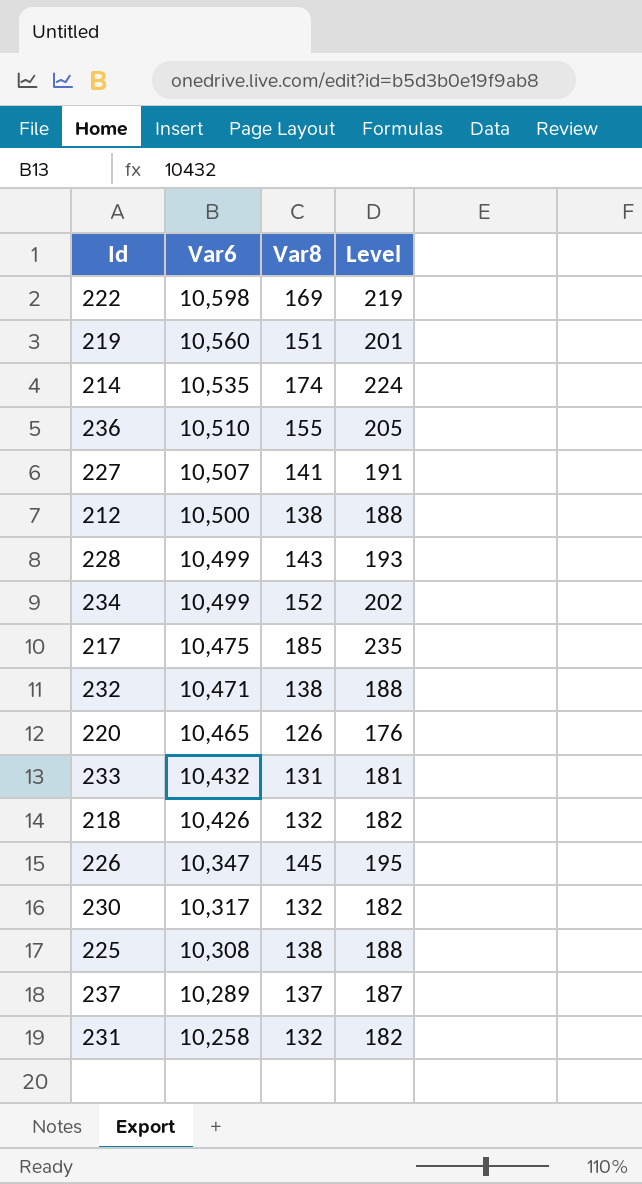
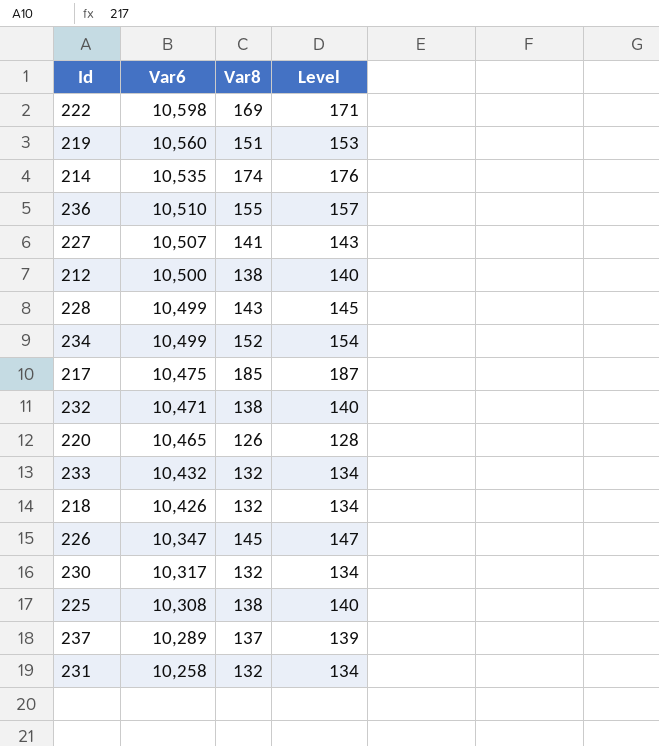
column Level | formula: [Var8] + 50 -> [Var8] + 2
233 | Var8: 131 -> 132

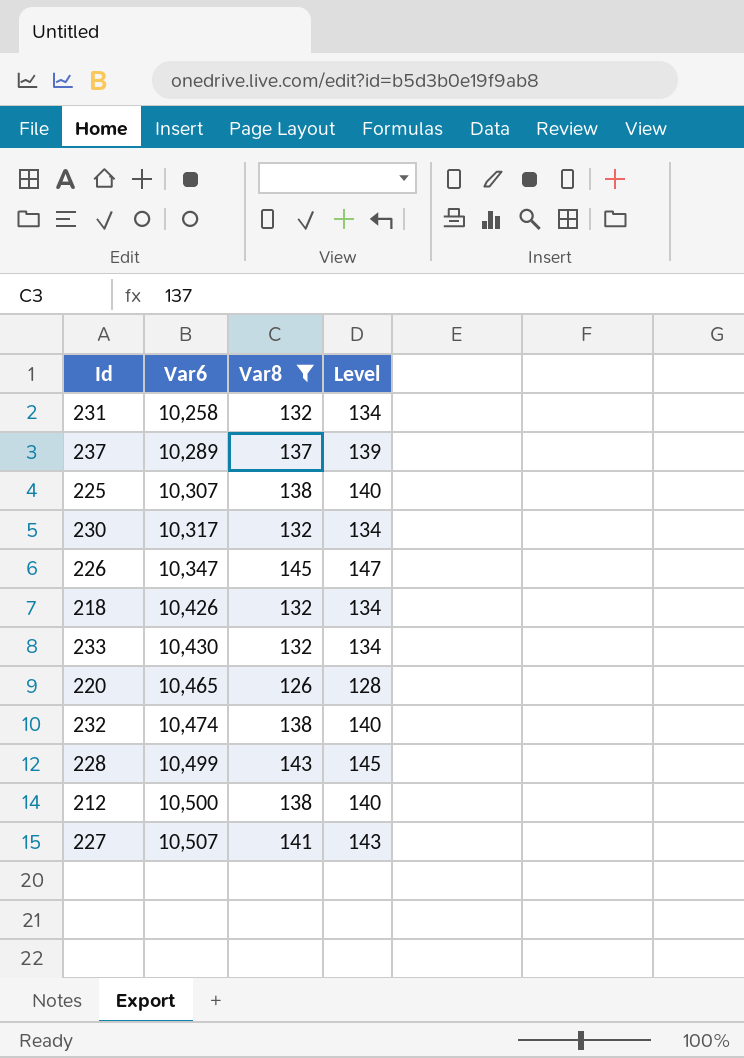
filter: none -> Var8 <= 145
row order: Var6 descending -> Var6 ascending
225 | Var6: 10,308 -> 10,307
233 | Var6: 10,432 -> 10,430
232 | Var6: 10,471 -> 10,474

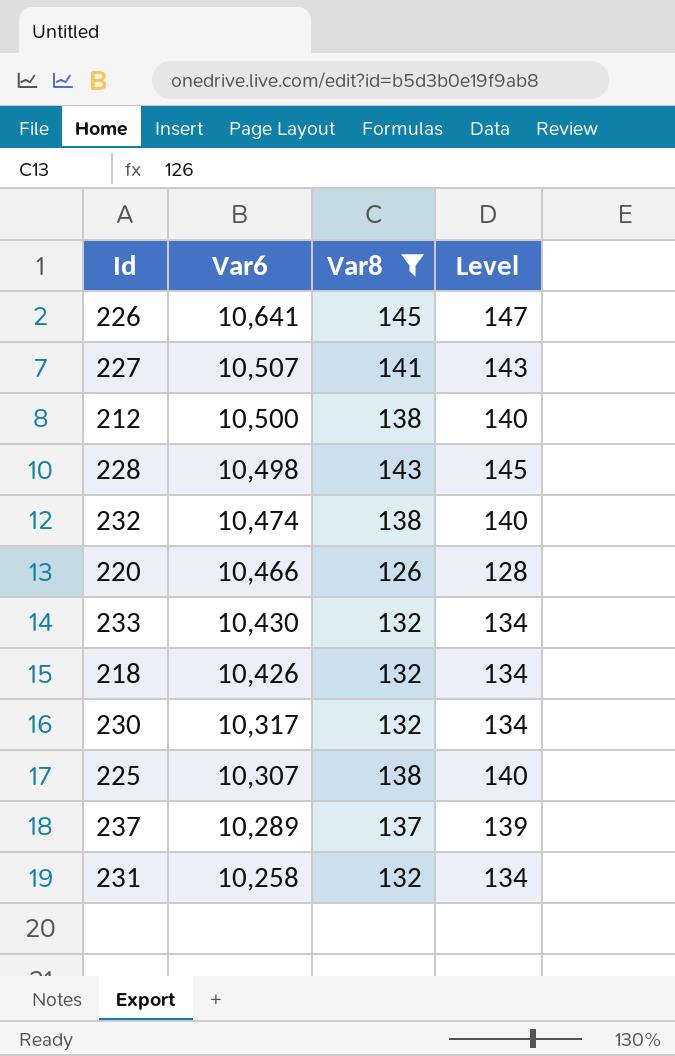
row order: Var6 ascending -> Var6 descending
226 | Var6: 10,347 -> 10,641
228 | Var6: 10,499 -> 10,498
220 | Var6: 10,465 -> 10,466

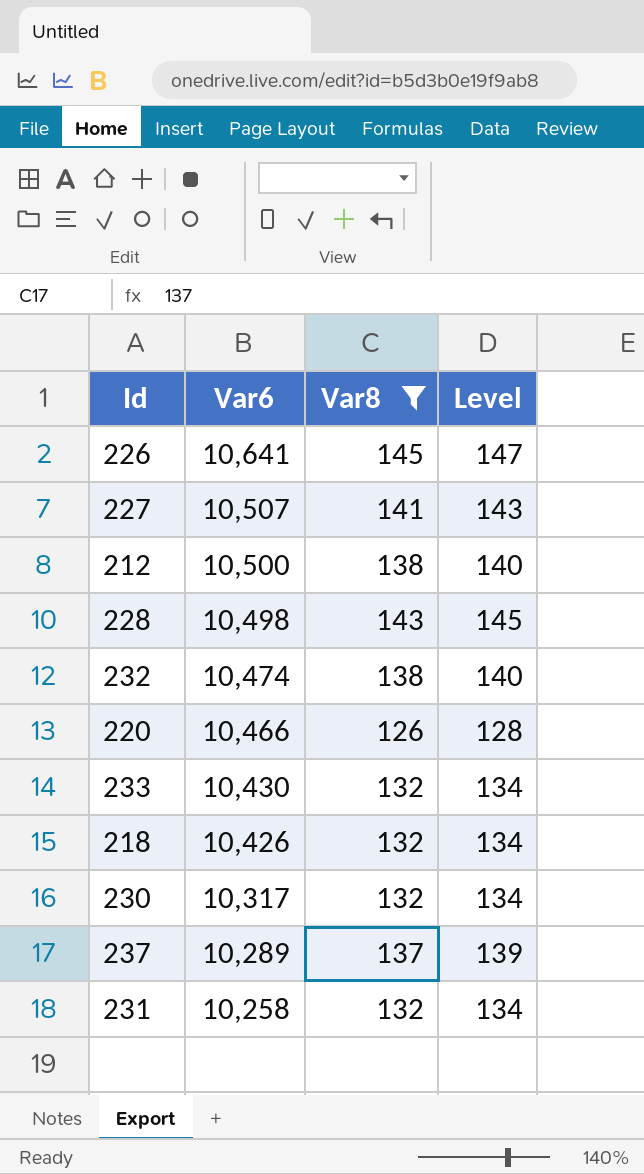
row 225: 10,307 | 138 | 140 -> none

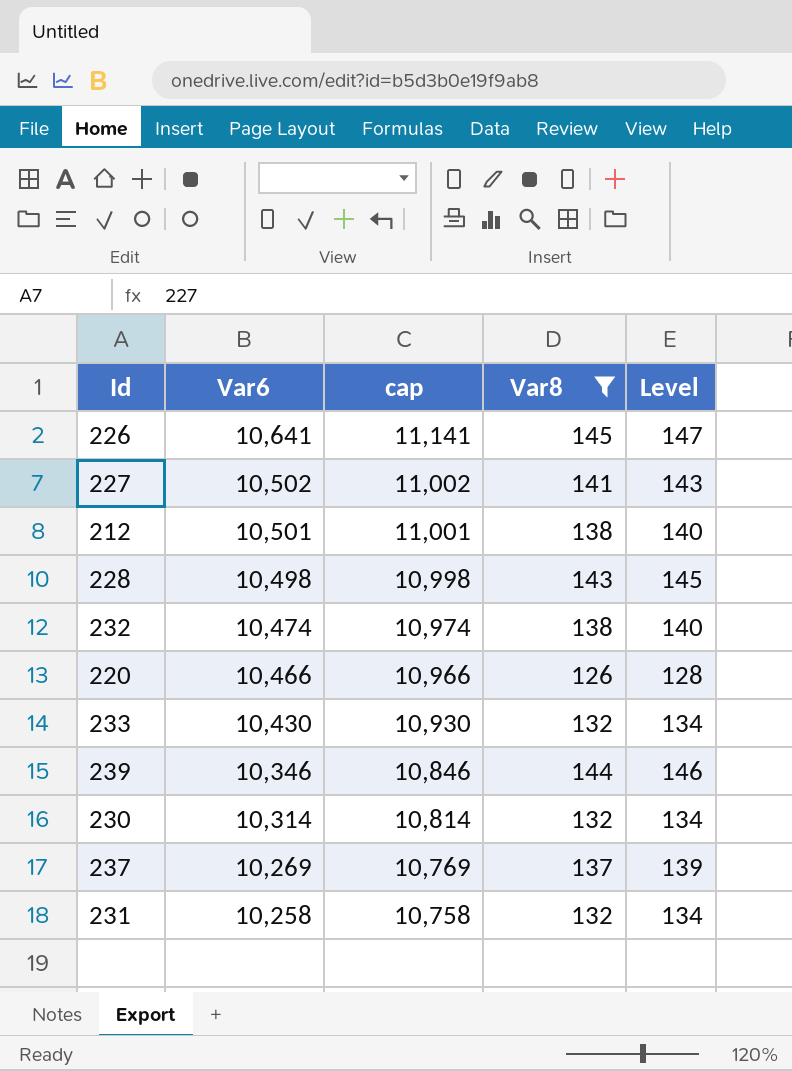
column cap | formula: none -> [Var6] + 500
row 218: 10,426 | 132 | 134 -> none
227 | Var6: 10,507 -> 10,502
212 | Var6: 10,500 -> 10,501
row 239: none -> 10,346 | 10,846 | 144 | 146
230 | Var6: 10,317 -> 10,314
237 | Var6: 10,289 -> 10,269

